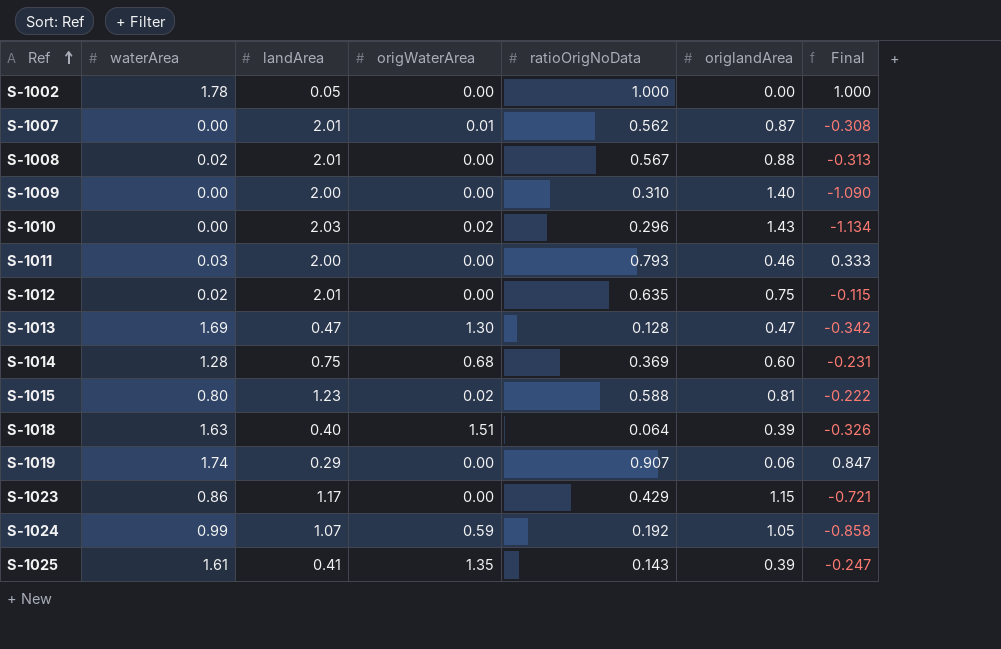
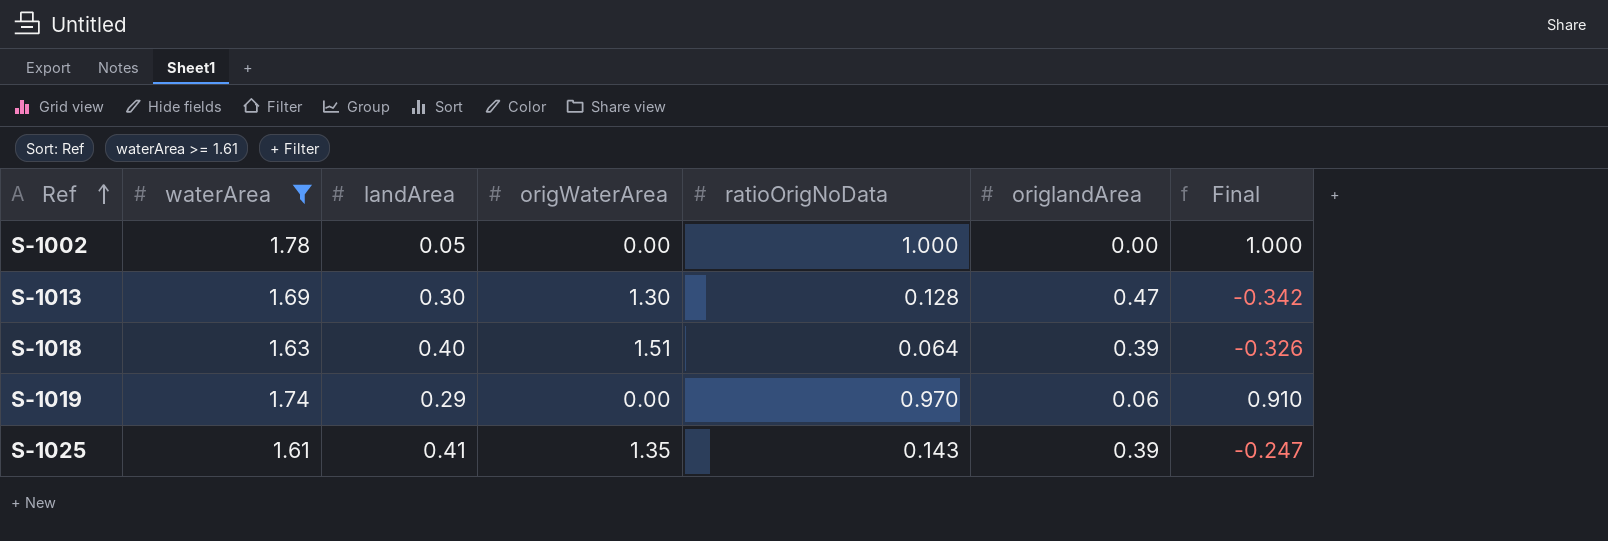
filter: none -> waterArea >= 1.61
S-1013 | landArea: 0.47 -> 0.30
S-1019 | ratioOrigNoData: 0.907 -> 0.970
S-1019 | Final: 0.847 -> 0.910

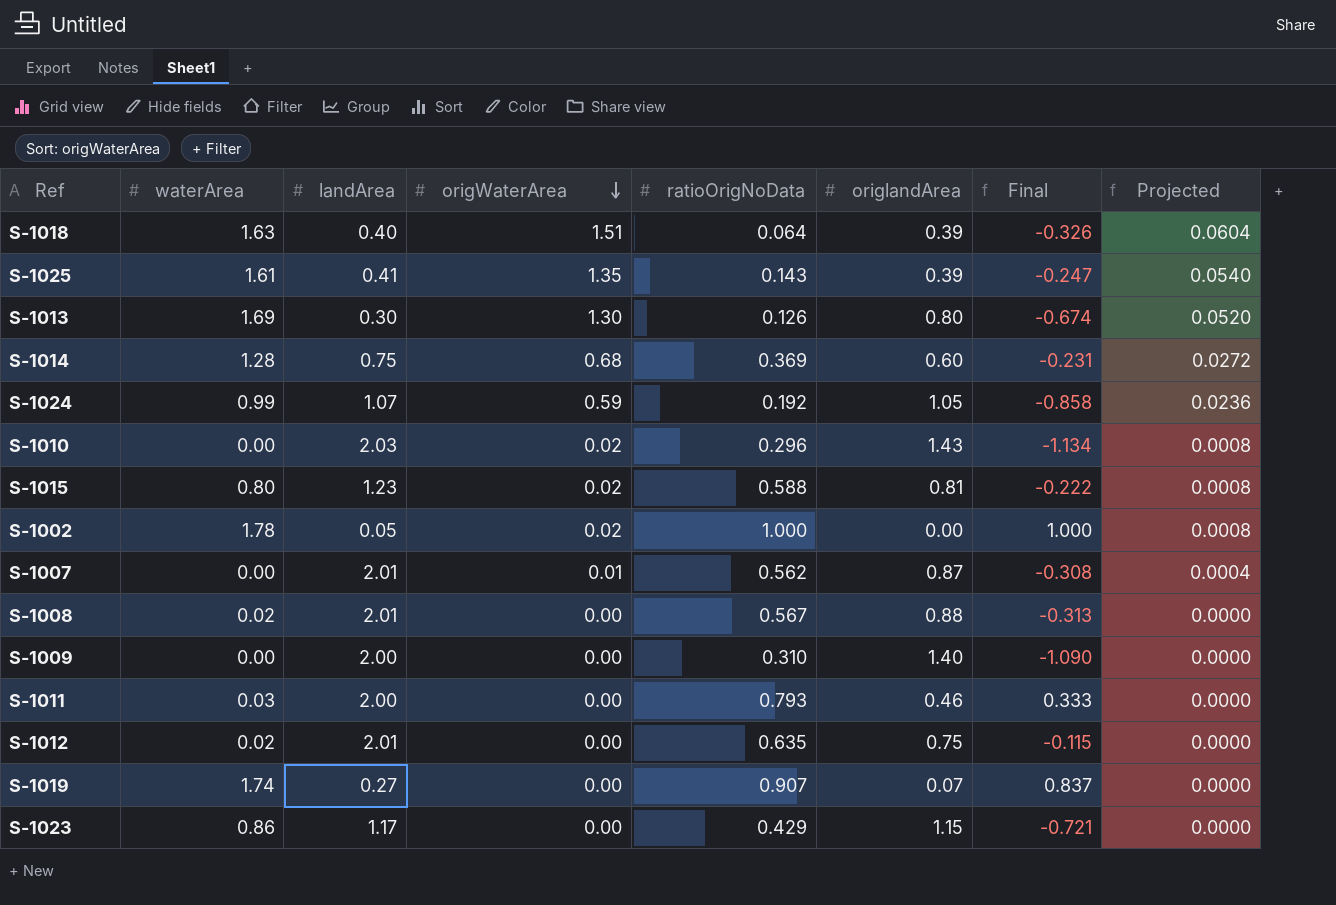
filter: waterArea >= 1.61 -> none
row order: Ref ascending -> origWaterArea descending
column Projected | formula: none -> [origWaterArea] * 0.04
S-1013 | ratioOrigNoData: 0.128 -> 0.126
S-1013 | origlandArea: 0.47 -> 0.80
S-1013 | Final: -0.342 -> -0.674
S-1002 | origWaterArea: 0.00 -> 0.02
S-1019 | landArea: 0.29 -> 0.27
S-1019 | ratioOrigNoData: 0.970 -> 0.907
S-1019 | origlandArea: 0.06 -> 0.07
S-1019 | Final: 0.910 -> 0.837

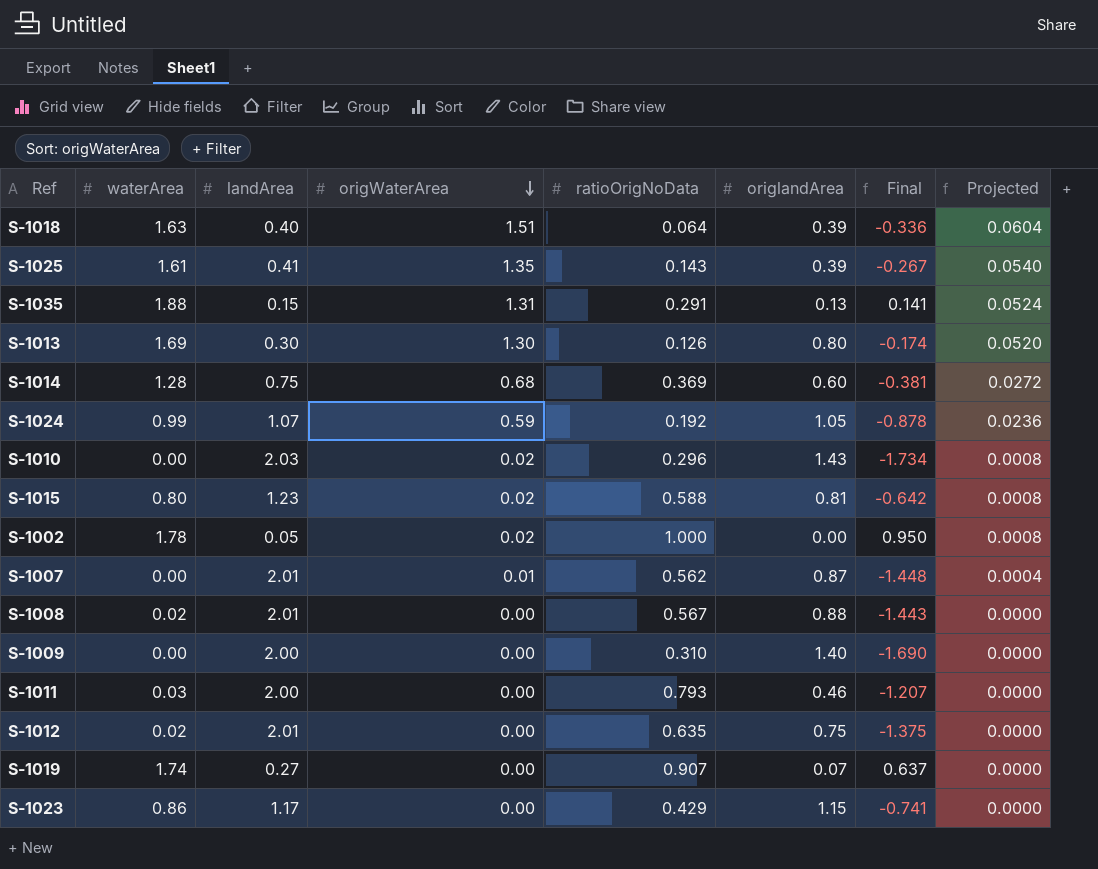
column Final | formula: [ratioOrigNoData] - [origlandArea] -> [ratioOrigNoData] - [landArea]
row S-1035: none -> 1.88 | 0.15 | 1.31 | 0.291 | 0.13 | 0.141 | 0.0524

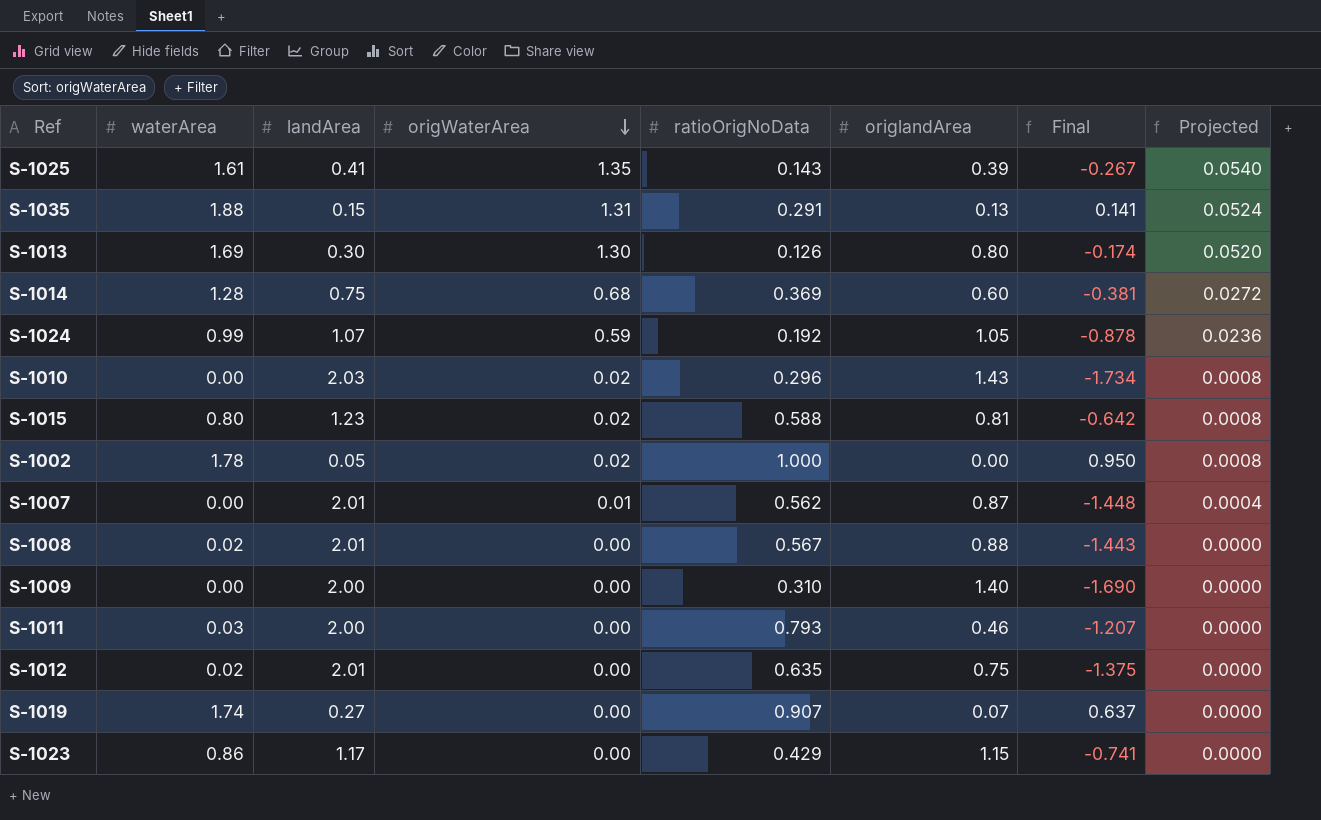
row S-1018: 1.63 | 0.40 | 1.51 | 0.064 | 0.39 | -0.336 | 0.0604 -> none

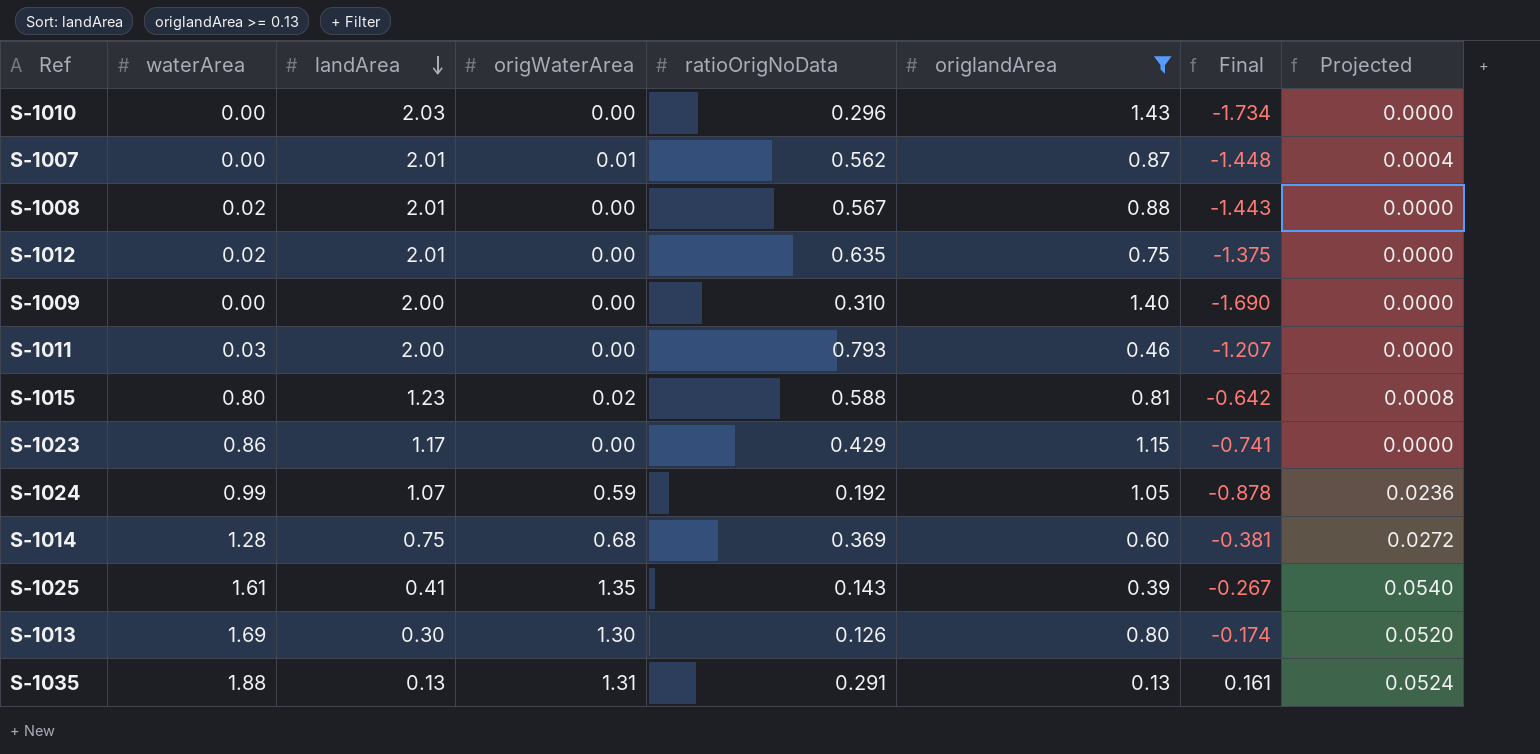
filter: none -> origlandArea >= 0.13
row order: origWaterArea descending -> landArea descending
S-1010 | origWaterArea: 0.02 -> 0.00
S-1010 | Projected: 0.0008 -> 0.0000
S-1035 | landArea: 0.15 -> 0.13
S-1035 | Final: 0.141 -> 0.161

